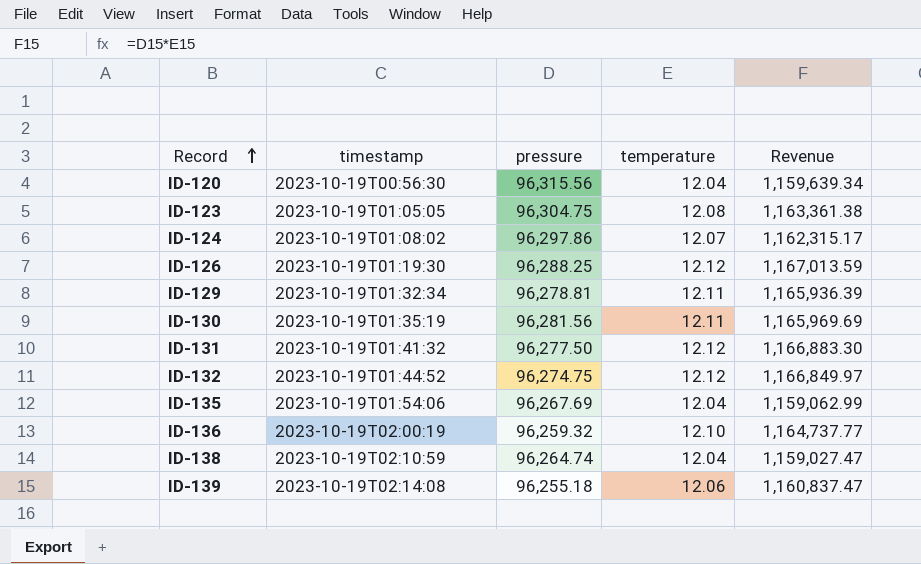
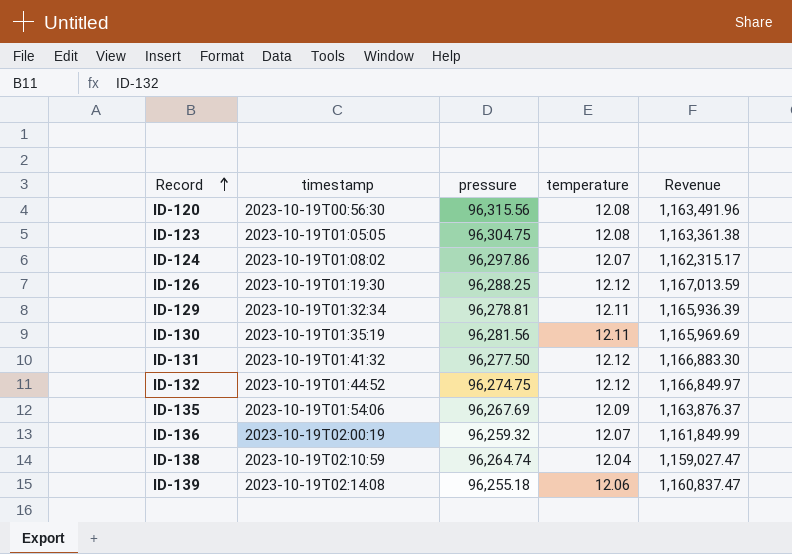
ID-120 | temperature: 12.04 -> 12.08
ID-120 | Revenue: 1,159,639.34 -> 1,163,491.96
ID-135 | temperature: 12.04 -> 12.09
ID-135 | Revenue: 1,159,062.99 -> 1,163,876.37
ID-136 | temperature: 12.10 -> 12.07
ID-136 | Revenue: 1,164,737.77 -> 1,161,849.99

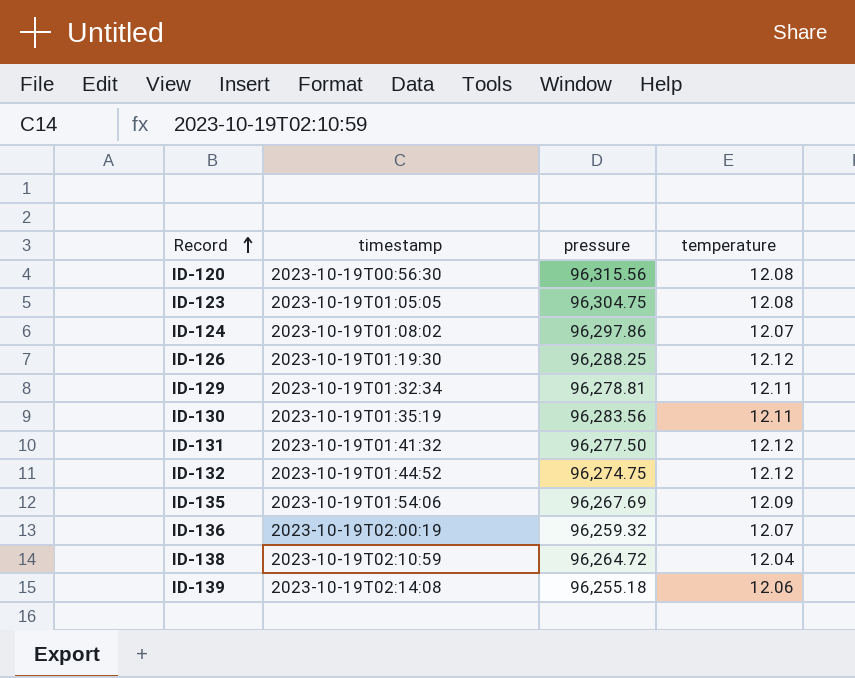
column Revenue | formula: [pressure] * [temperature] -> none
ID-130 | pressure: 96,281.56 -> 96,283.56
ID-138 | pressure: 96,264.74 -> 96,264.72

